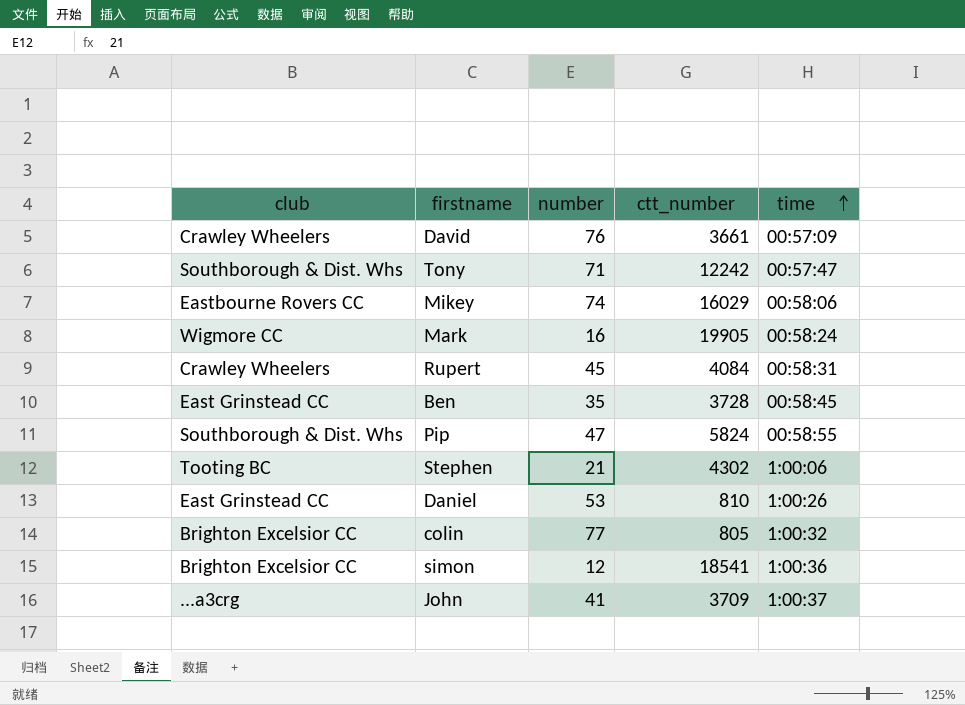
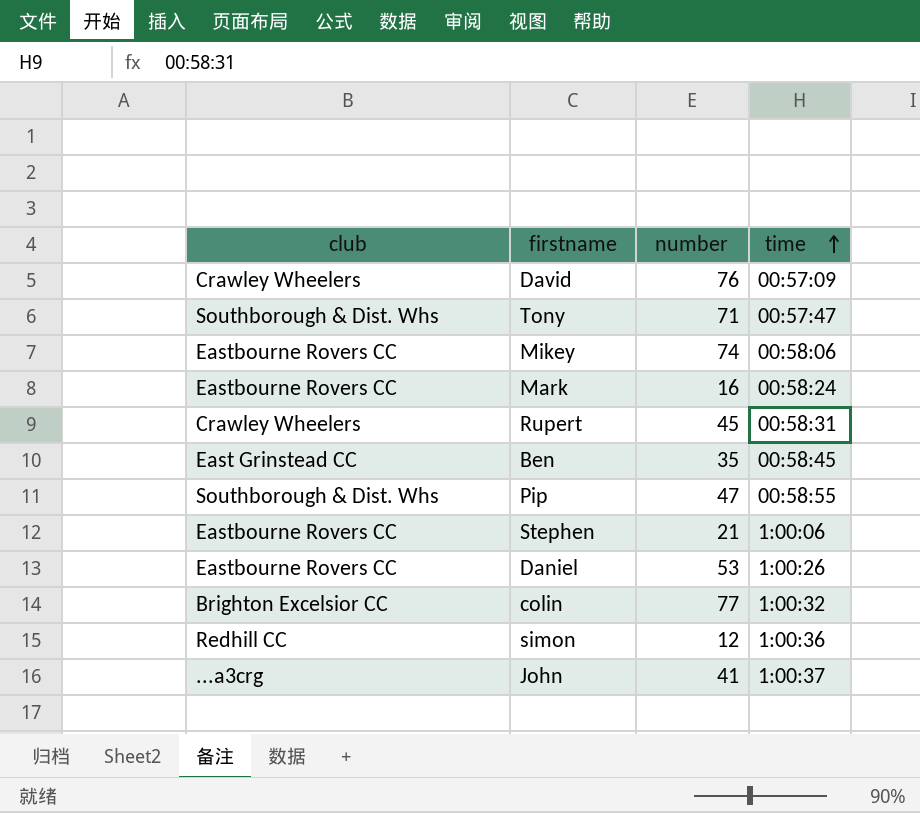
column ctt_number | position: 4 -> none
Mark | club: Wigmore CC -> Eastbourne Rovers CC
Stephen | club: Tooting BC -> Eastbourne Rovers CC
Daniel | club: East Grinstead CC -> Eastbourne Rovers CC
simon | club: Brighton Excelsior CC -> Redhill CC

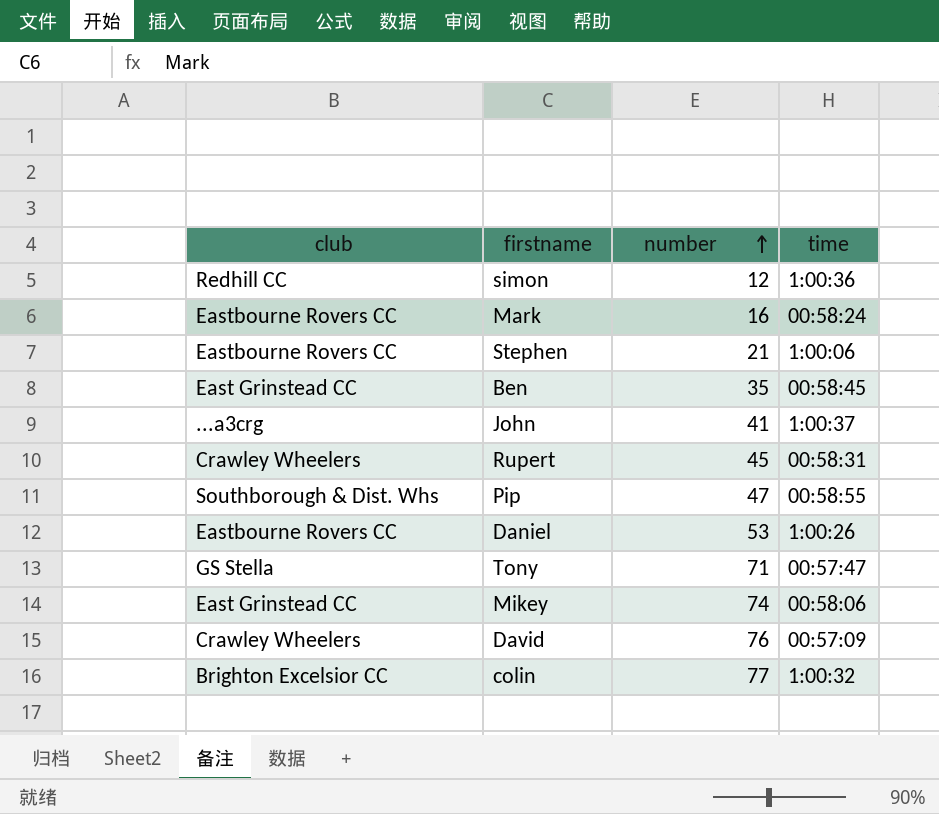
row order: time ascending -> number ascending
Tony | club: Southborough & Dist. Whs -> GS Stella
Mikey | club: Eastbourne Rovers CC -> East Grinstead CC

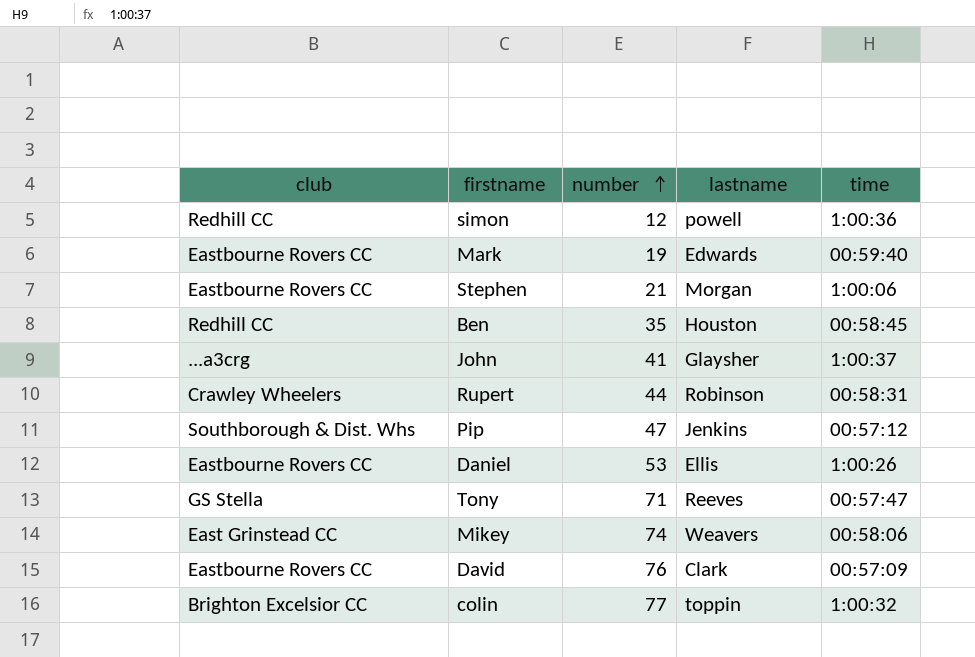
column lastname | position: none -> 4
Mark | number: 16 -> 19
Mark | time: 00:58:24 -> 00:59:40
Ben | club: East Grinstead CC -> Redhill CC
Rupert | number: 45 -> 44
Pip | time: 00:58:55 -> 00:57:12
David | club: Crawley Wheelers -> Eastbourne Rovers CC

